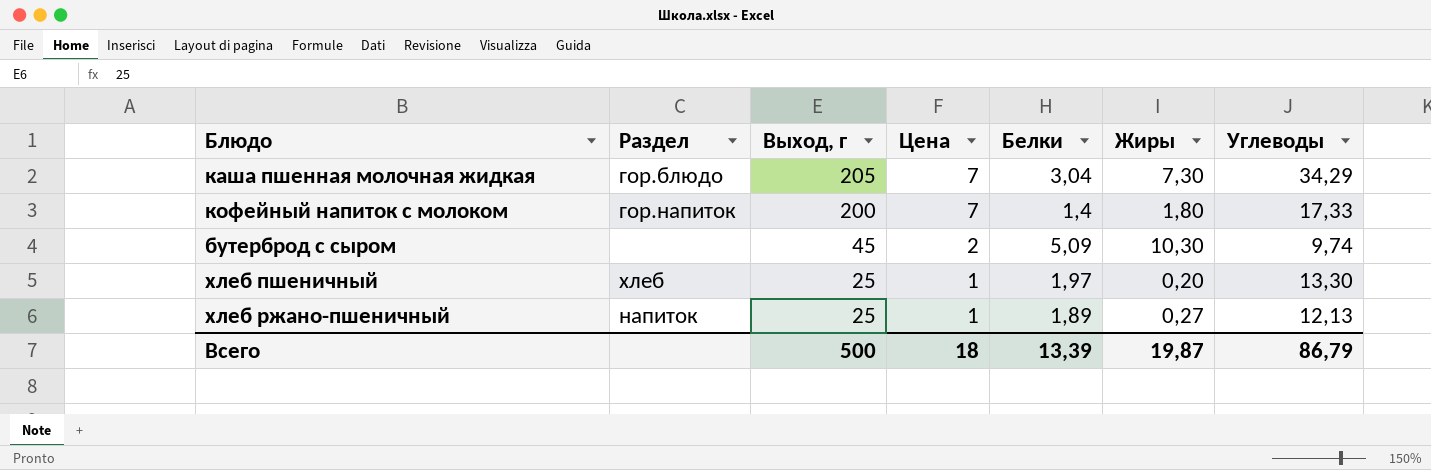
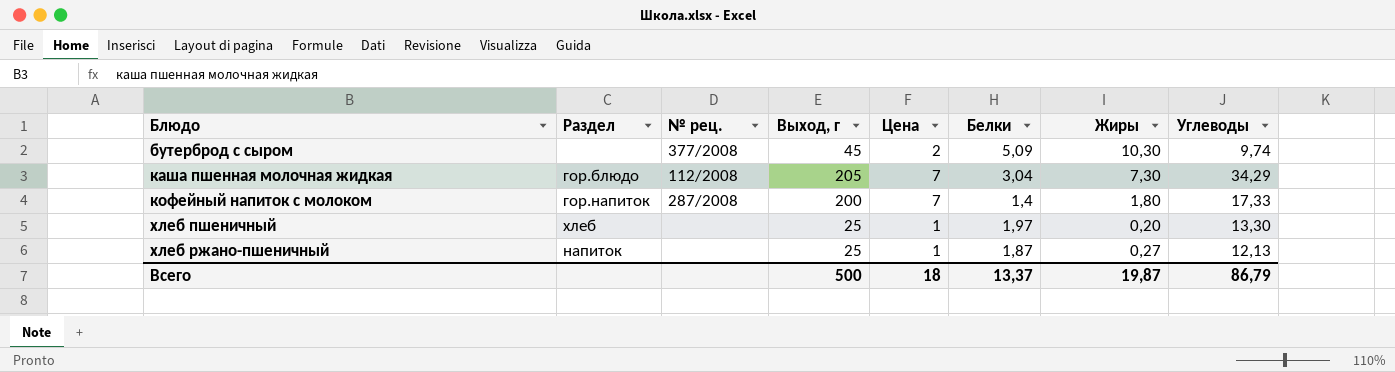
row order: Выход, г descending -> Блюдо ascending
column № рец. | position: none -> 3
хлеб ржано-пшеничный | Белки: 1,89 -> 1,87
Всего | Белки: 13,39 -> 13,37

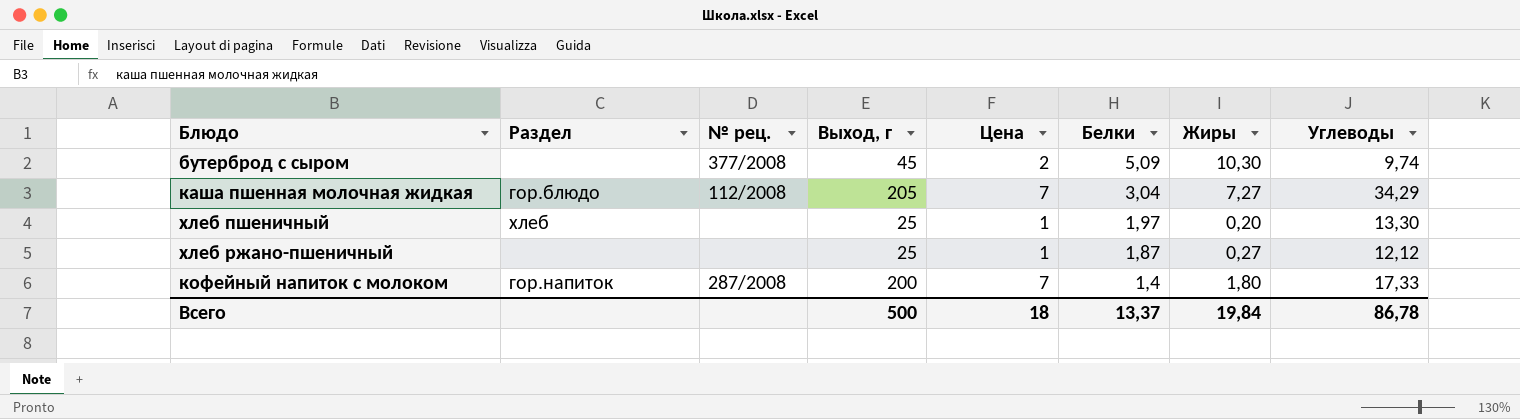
row order: Блюдо ascending -> Белки descending
каша пшенная молочная жидкая | Жиры: 7,30 -> 7,27
хлеб ржано-пшеничный | Раздел: напиток -> none
хлеб ржано-пшеничный | Углеводы: 12,13 -> 12,12
Всего | Жиры: 19,87 -> 19,84
Всего | Углеводы: 86,79 -> 86,78

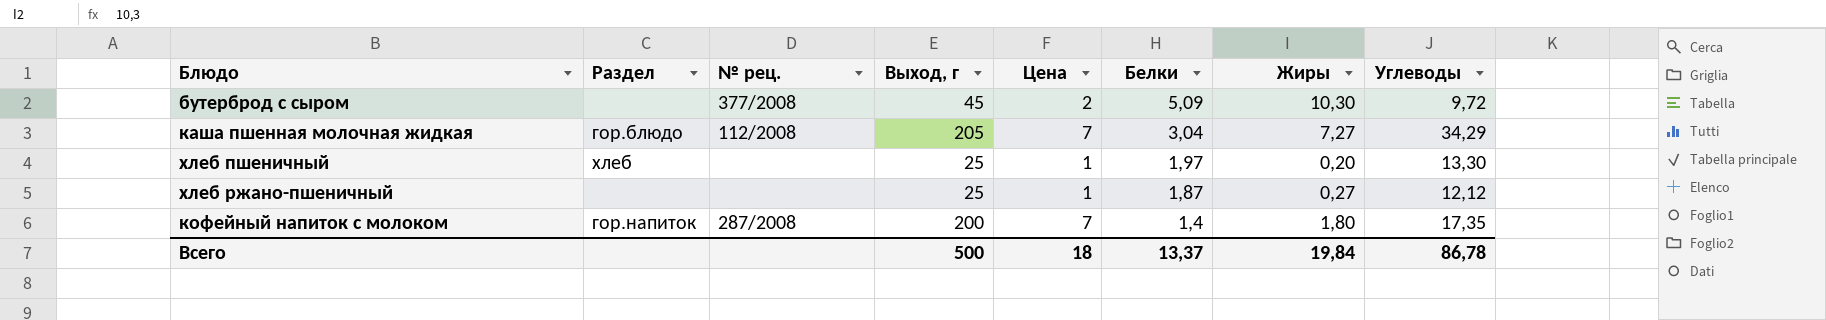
бутерброд с сыром | Углеводы: 9,74 -> 9,72
кофейный напиток с молоком | Углеводы: 17,33 -> 17,35

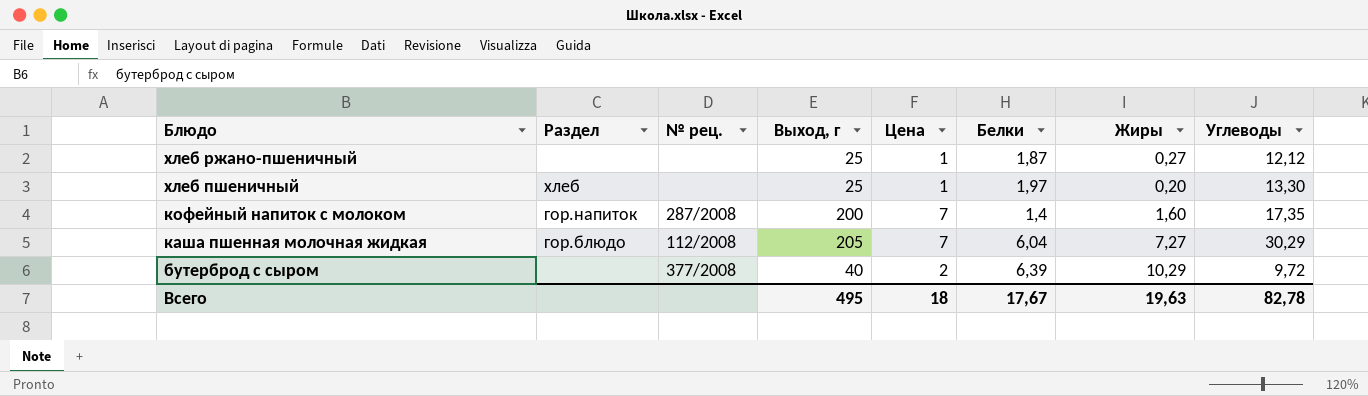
row order: Белки descending -> Блюдо descending
кофейный напиток с молоком | Жиры: 1,80 -> 1,60
каша пшенная молочная жидкая | Белки: 3,04 -> 6,04
каша пшенная молочная жидкая | Углеводы: 34,29 -> 30,29
бутерброд с сыром | Выход, г: 45 -> 40
бутерброд с сыром | Белки: 5,09 -> 6,39
бутерброд с сыром | Жиры: 10,30 -> 10,29
Всего | Выход, г: 500 -> 495
Всего | Белки: 13,37 -> 17,67
Всего | Жиры: 19,84 -> 19,63
Всего | Углеводы: 86,78 -> 82,78

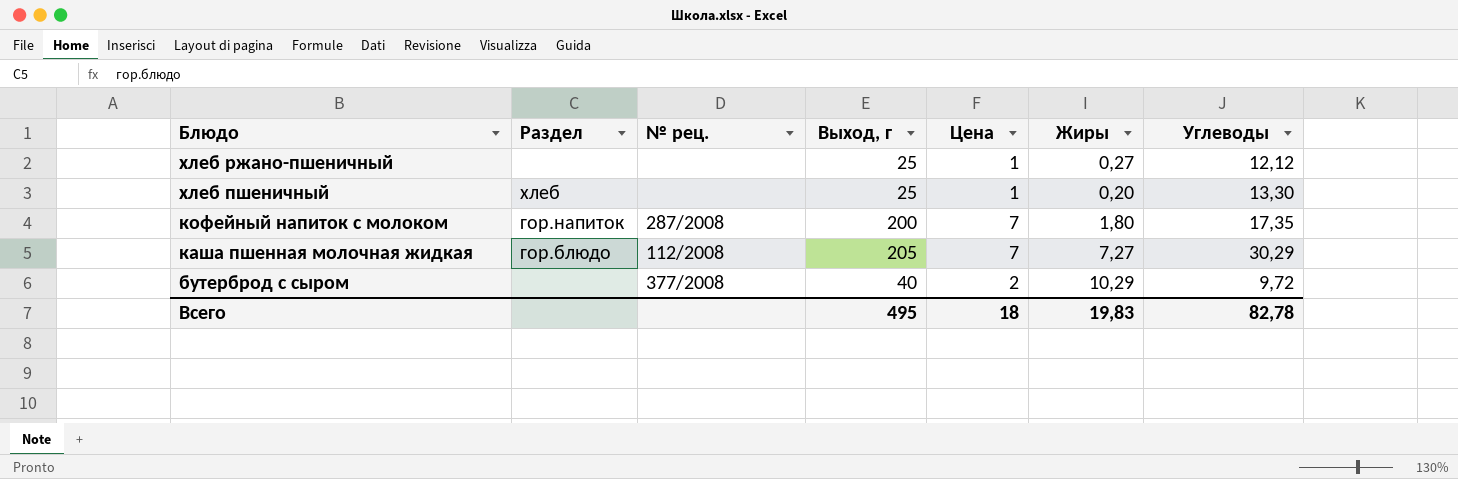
column Белки | position: 6 -> none
кофейный напиток с молоком | Жиры: 1,60 -> 1,80
Всего | Жиры: 19,63 -> 19,83

